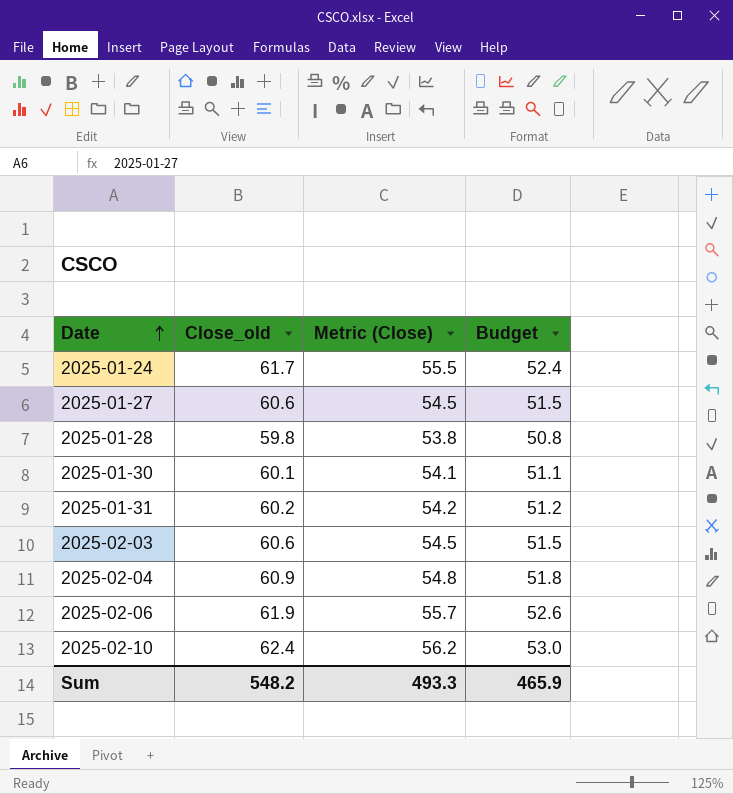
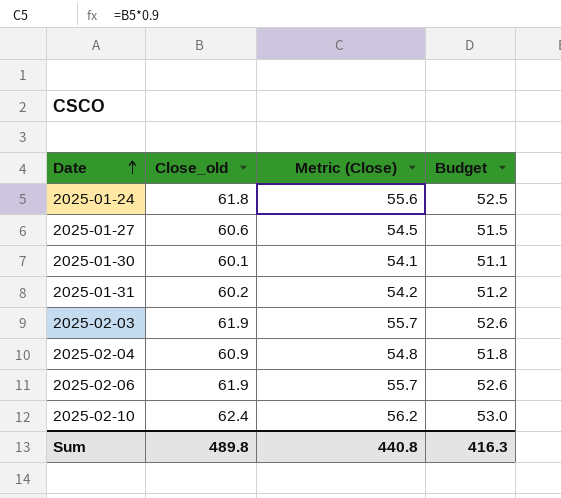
row 2025-01-28: 59.8 | 53.8 | 50.8 -> none
2025-01-24 | Close_old: 61.7 -> 61.8
2025-01-24 | Metric (Close): 55.5 -> 55.6
2025-01-24 | Budget: 52.4 -> 52.5
2025-02-03 | Close_old: 60.6 -> 61.9
2025-02-03 | Metric (Close): 54.5 -> 55.7
2025-02-03 | Budget: 51.5 -> 52.6
Sum | Close_old: 548.2 -> 489.8
Sum | Metric (Close): 493.3 -> 440.8
Sum | Budget: 465.9 -> 416.3

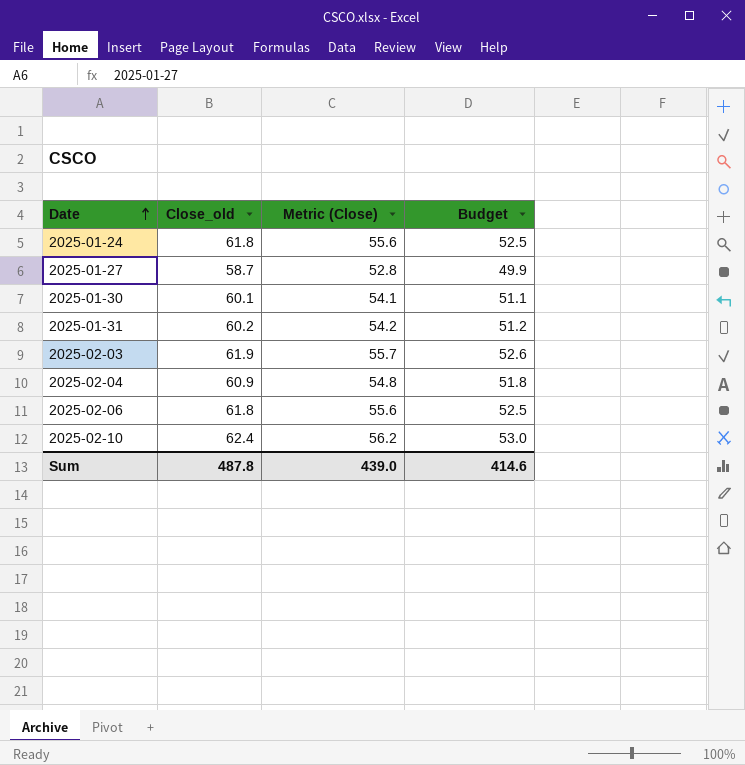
2025-01-27 | Close_old: 60.6 -> 58.7
2025-01-27 | Metric (Close): 54.5 -> 52.8
2025-01-27 | Budget: 51.5 -> 49.9
2025-02-06 | Close_old: 61.9 -> 61.8
2025-02-06 | Metric (Close): 55.7 -> 55.6
2025-02-06 | Budget: 52.6 -> 52.5
Sum | Close_old: 489.8 -> 487.8
Sum | Metric (Close): 440.8 -> 439.0
Sum | Budget: 416.3 -> 414.6

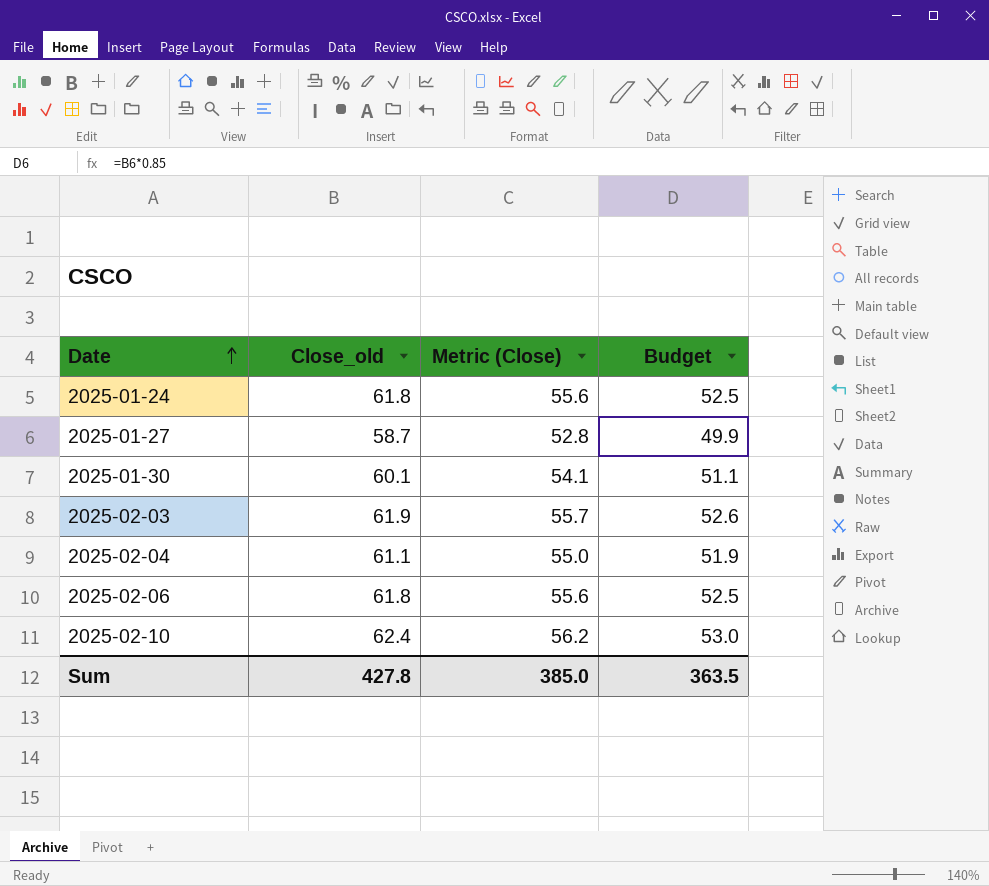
row 2025-01-31: 60.2 | 54.2 | 51.2 -> none
2025-02-04 | Close_old: 60.9 -> 61.1
2025-02-04 | Metric (Close): 54.8 -> 55.0
2025-02-04 | Budget: 51.8 -> 51.9
Sum | Close_old: 487.8 -> 427.8
Sum | Metric (Close): 439.0 -> 385.0
Sum | Budget: 414.6 -> 363.5

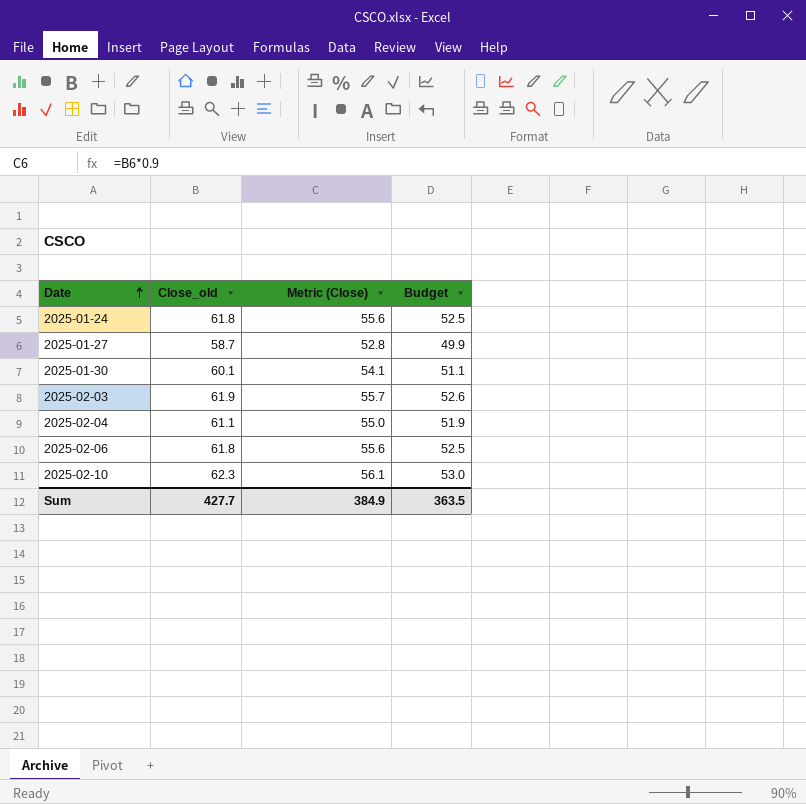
2025-02-10 | Close_old: 62.4 -> 62.3
2025-02-10 | Metric (Close): 56.2 -> 56.1
Sum | Close_old: 427.8 -> 427.7
Sum | Metric (Close): 385.0 -> 384.9

